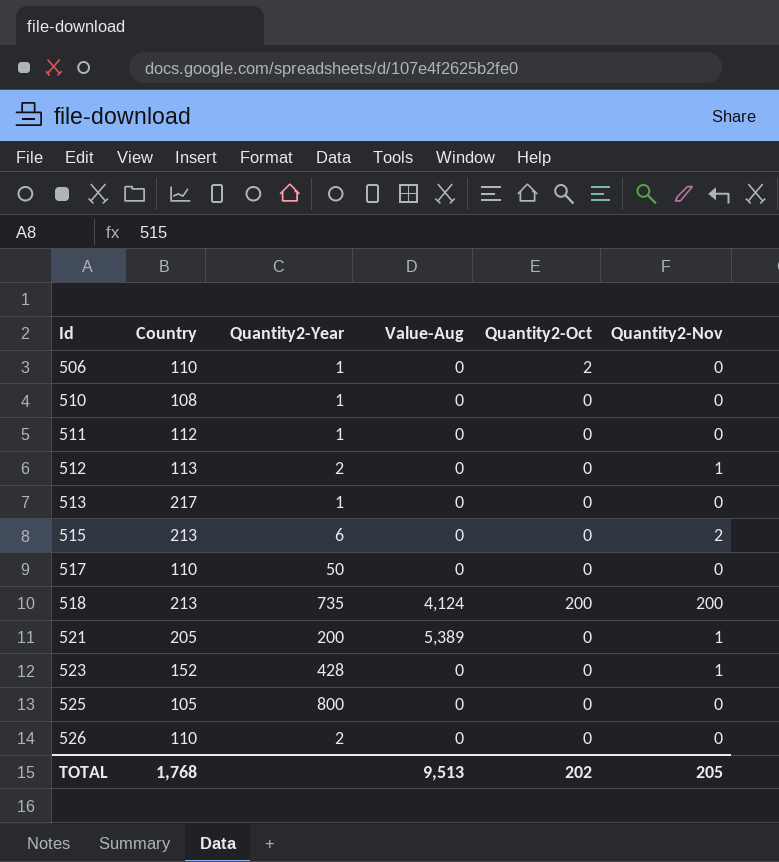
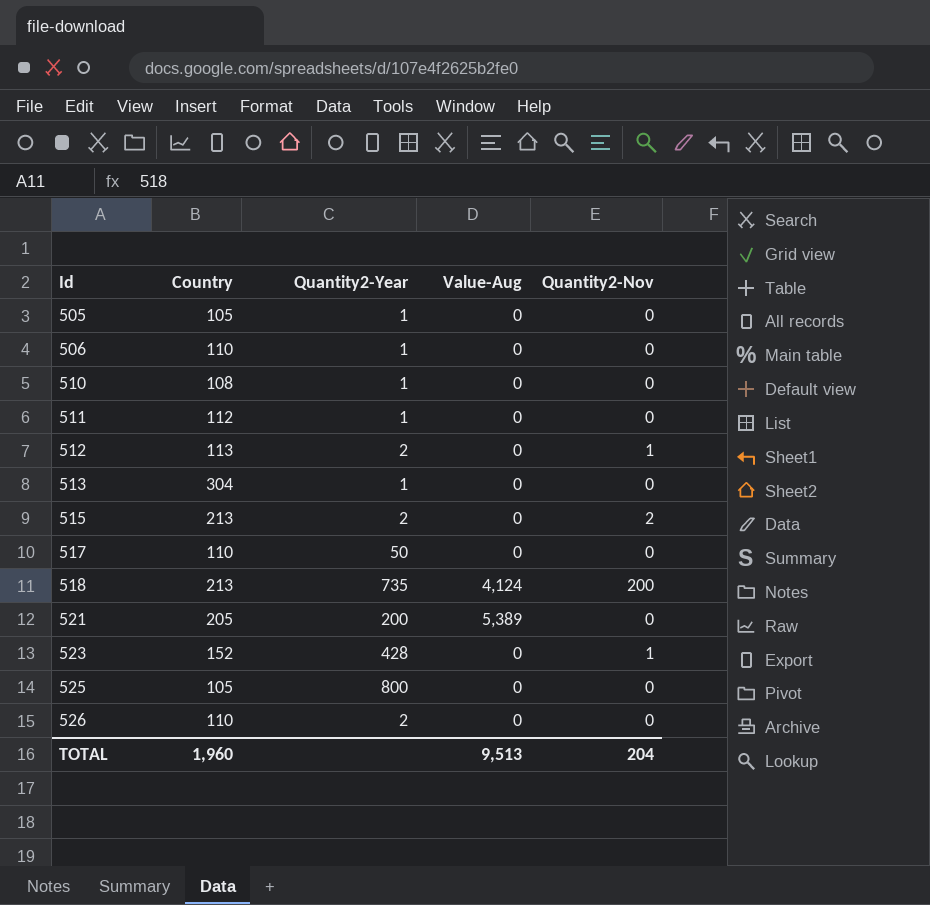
column Quantity2-Oct | position: 5 -> none
row 505: none -> 105 | 1 | 0 | 0
513 | Country: 217 -> 304
515 | Quantity2-Year: 6 -> 2
521 | Quantity2-Nov: 1 -> 0
TOTAL | Country: 1,768 -> 1,960
TOTAL | Quantity2-Nov: 205 -> 204

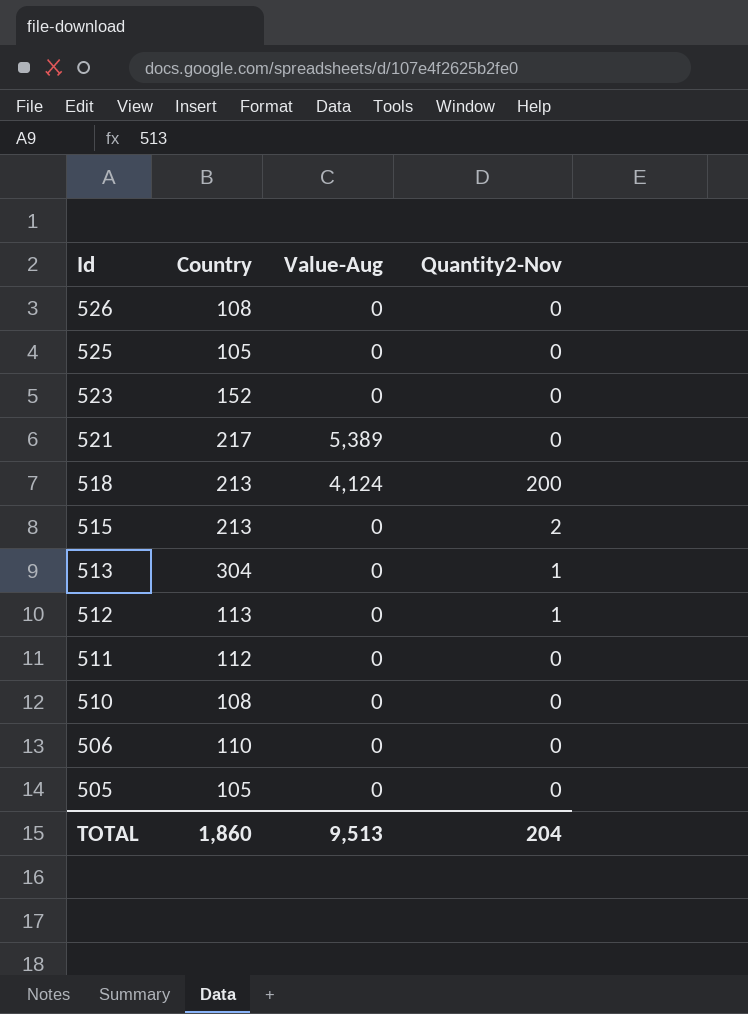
row order: Id ascending -> Id descending
column Quantity2-Year | position: 3 -> none
row 517: 110 | 50 | 0 | 0 -> none
526 | Country: 110 -> 108
523 | Quantity2-Nov: 1 -> 0
521 | Country: 205 -> 217
513 | Quantity2-Nov: 0 -> 1
TOTAL | Country: 1,960 -> 1,860

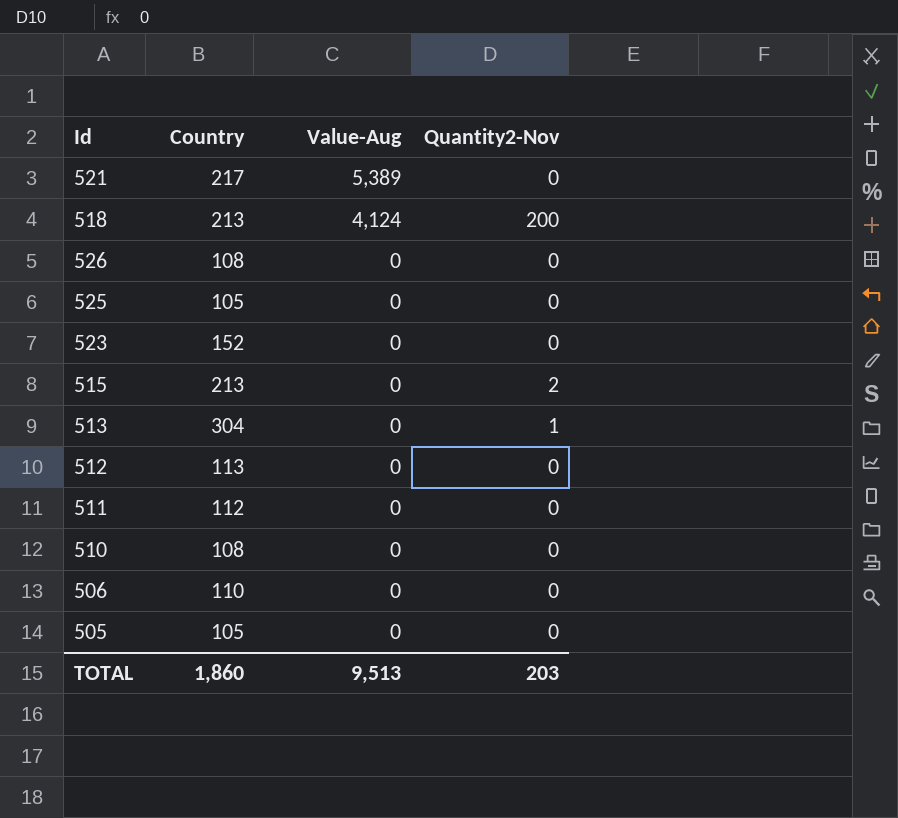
row order: Id descending -> Value-Aug descending
512 | Quantity2-Nov: 1 -> 0
TOTAL | Quantity2-Nov: 204 -> 203

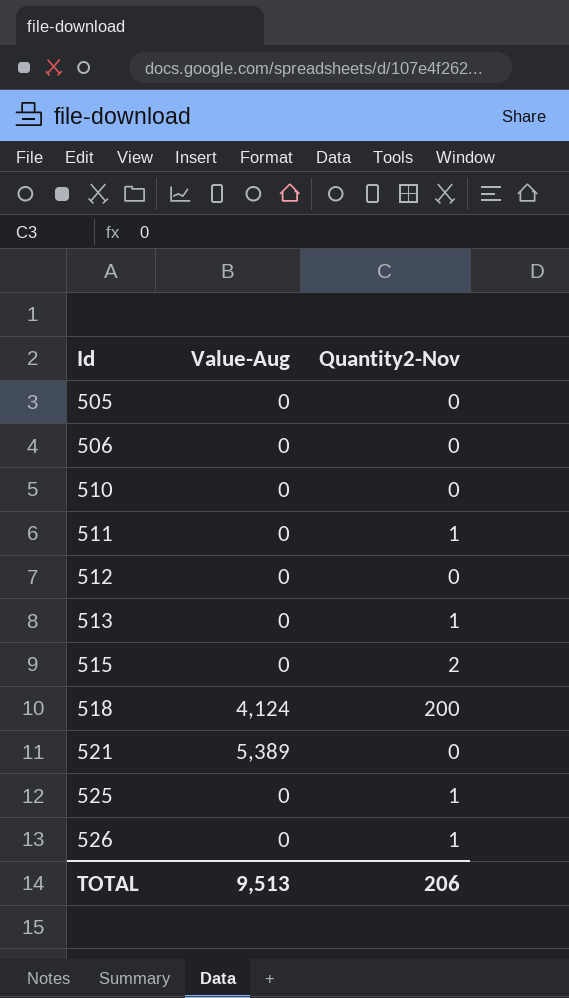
row order: Value-Aug descending -> Id ascending
column Country | position: 2 -> none
row 523: 152 | 0 | 0 -> none
511 | Quantity2-Nov: 0 -> 1
525 | Quantity2-Nov: 0 -> 1
526 | Quantity2-Nov: 0 -> 1
TOTAL | Quantity2-Nov: 203 -> 206

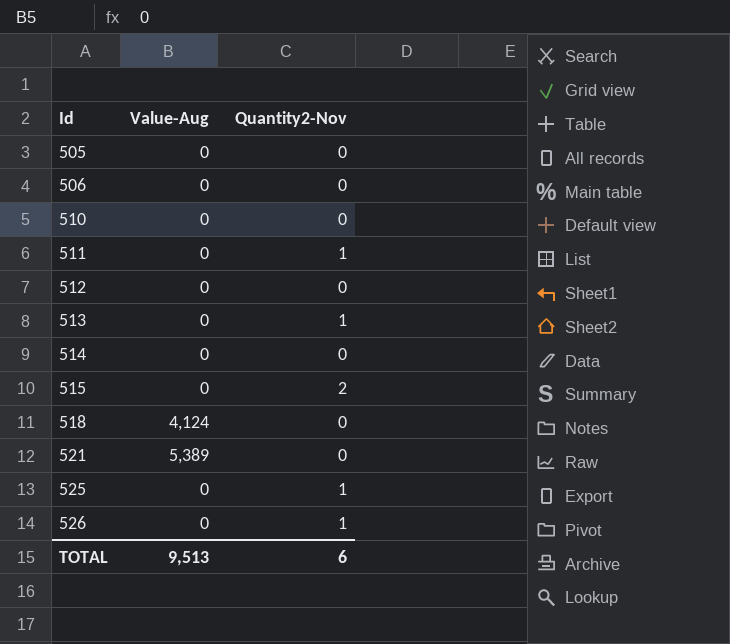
row 514: none -> 0 | 0
518 | Quantity2-Nov: 200 -> 0
TOTAL | Quantity2-Nov: 206 -> 6

